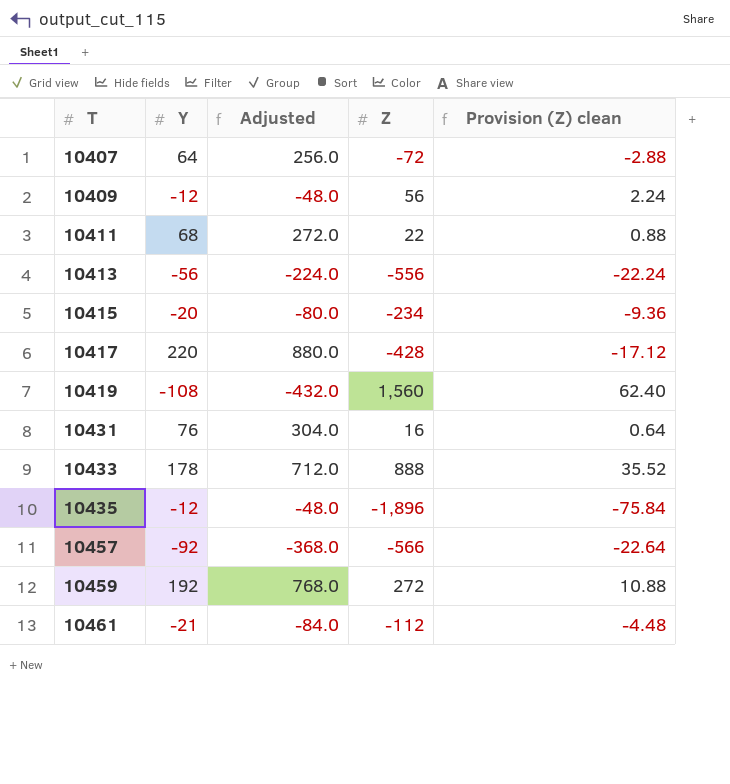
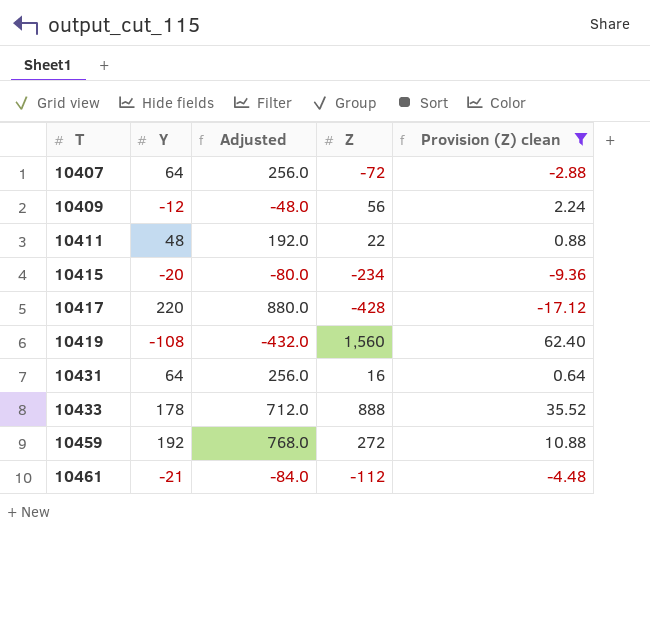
filter: none -> Provision (Z) clean >= -17.12
10411 | Y: 68 -> 48
10411 | Adjusted: 272.0 -> 192.0
10431 | Y: 76 -> 64
10431 | Adjusted: 304.0 -> 256.0

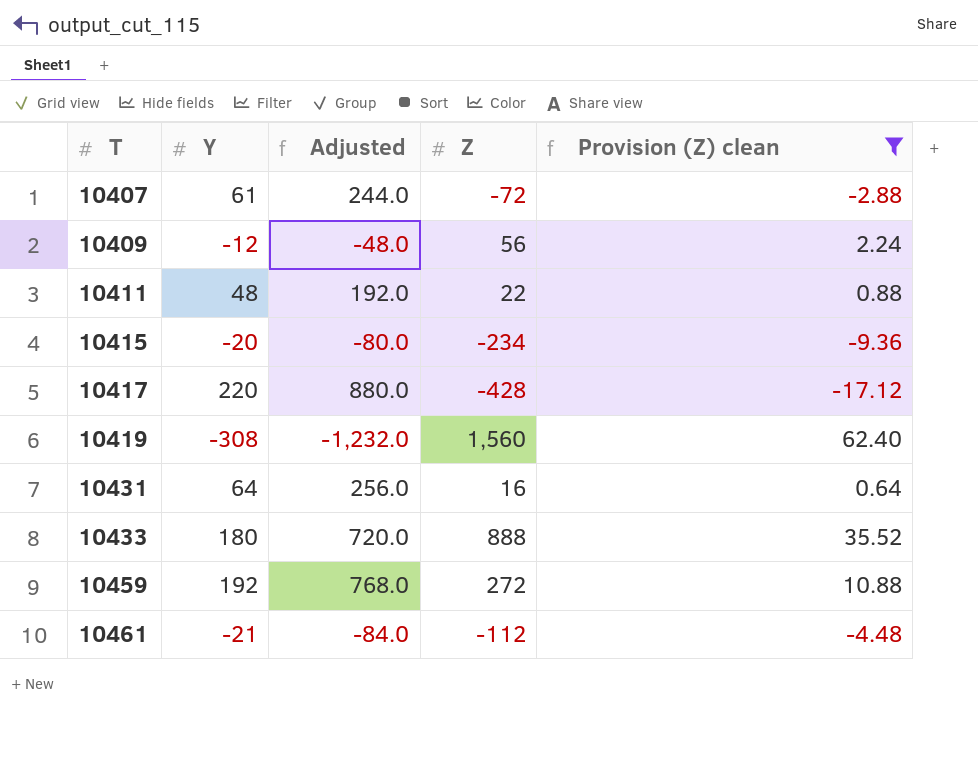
10407 | Y: 64 -> 61
10407 | Adjusted: 256.0 -> 244.0
10419 | Y: -108 -> -308
10419 | Adjusted: -432.0 -> -1,232.0
10433 | Y: 178 -> 180
10433 | Adjusted: 712.0 -> 720.0

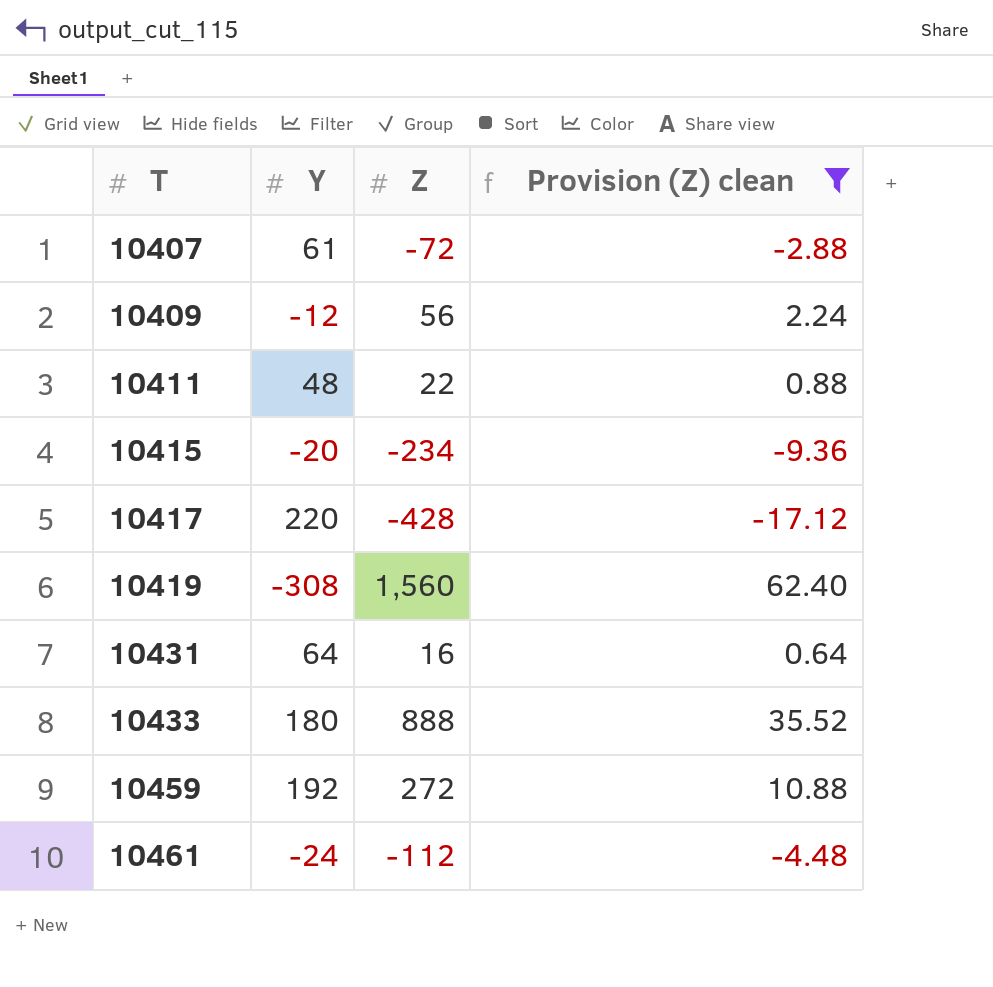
column Adjusted | formula: [Y] * 4 -> none
10461 | Y: -21 -> -24

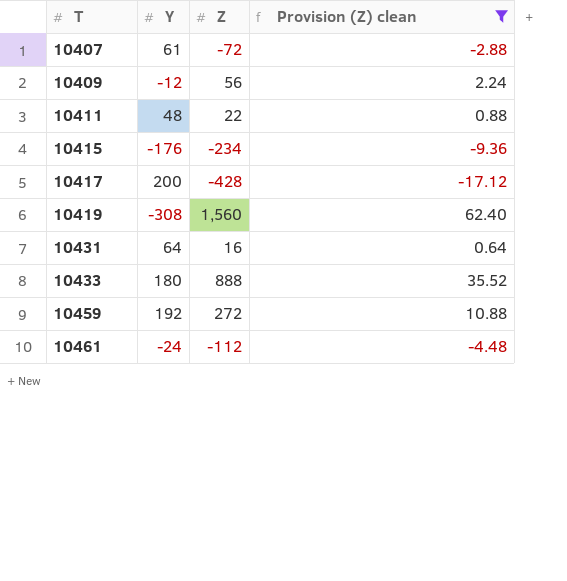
10415 | Y: -20 -> -176
10417 | Y: 220 -> 200

